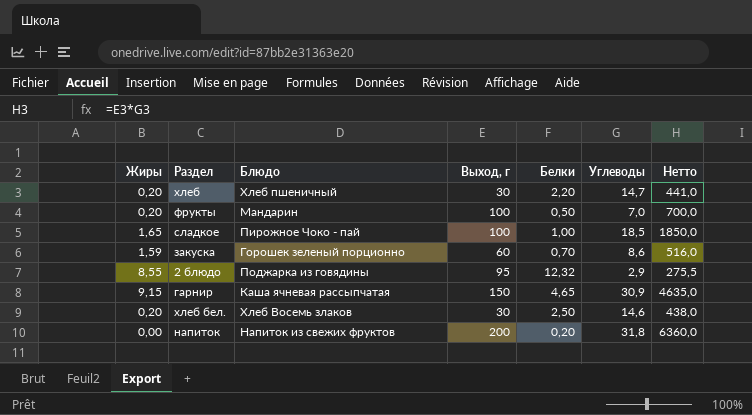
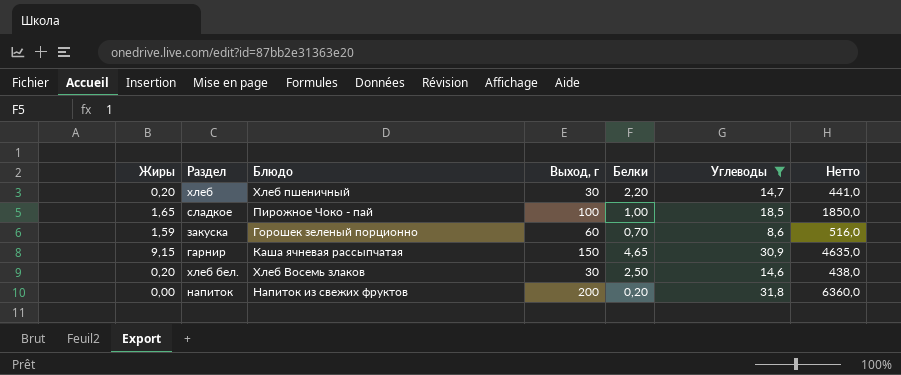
filter: none -> Углеводы >= 8,6

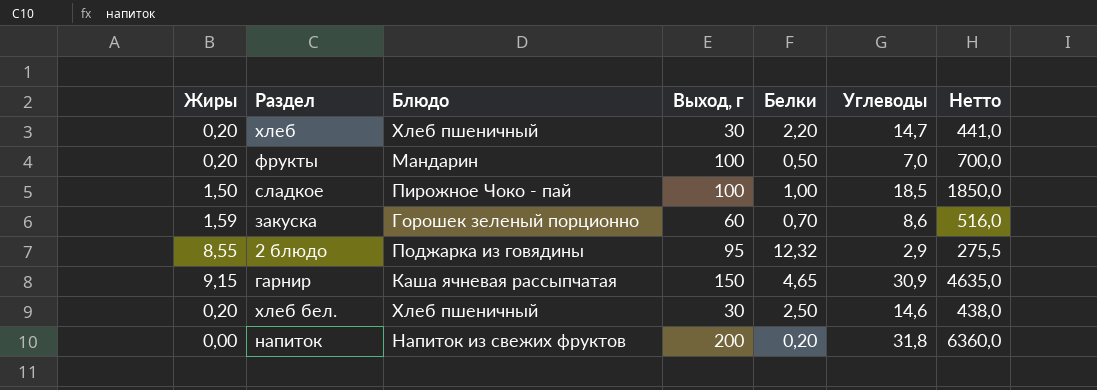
filter: Углеводы >= 8,6 -> none
сладкое | Жиры: 1,65 -> 1,50
хлеб бел. | Блюдо: Хлеб Восемь злаков -> Хлеб пшеничный

